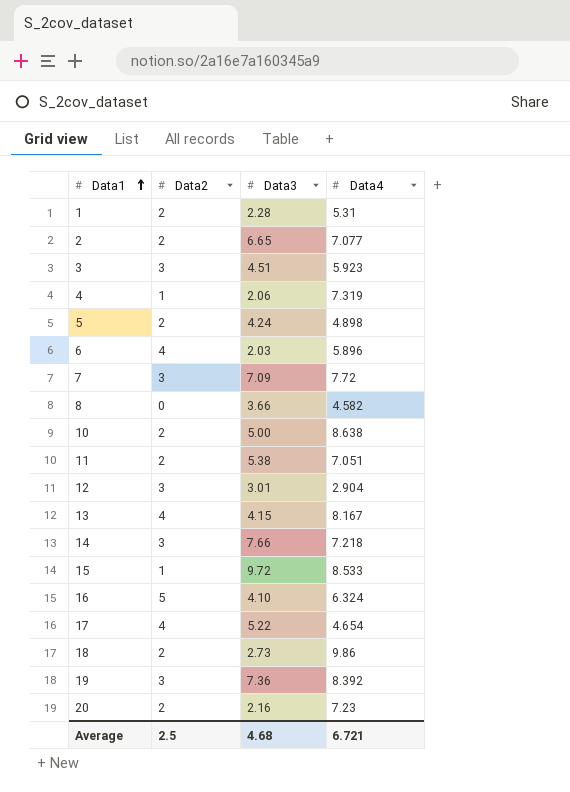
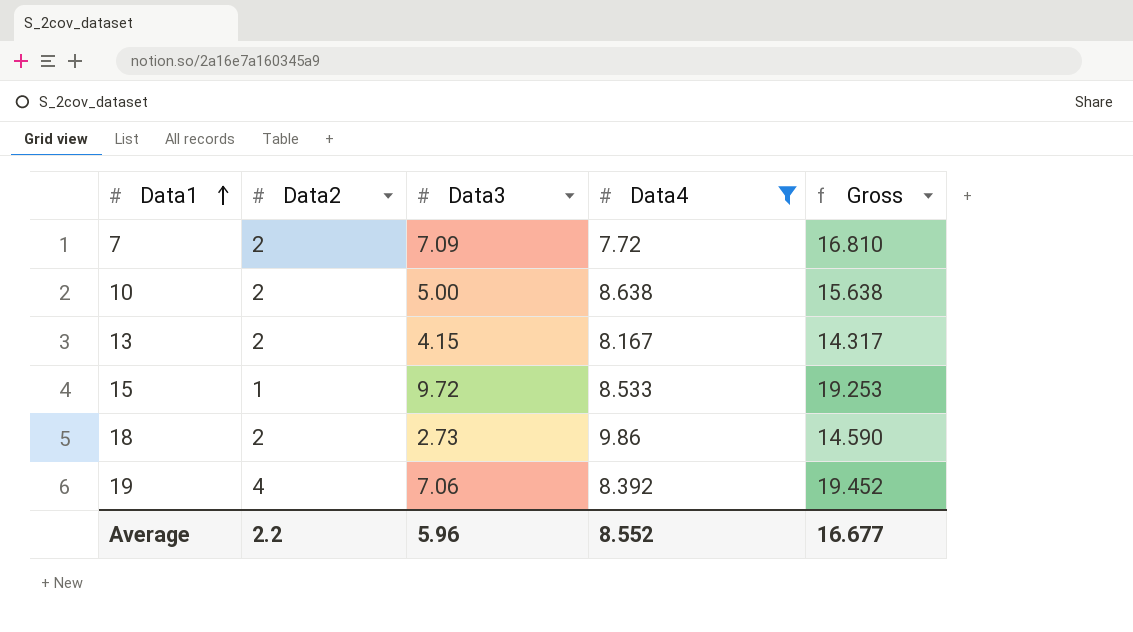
filter: none -> Data4 >= 7.72
column Gross | formula: none -> [Data2] + [Data3] + [Data4]
7 | Data2: 3 -> 2
13 | Data2: 4 -> 2
19 | Data2: 3 -> 4
19 | Data3: 7.36 -> 7.06
Average | Data2: 2.5 -> 2.2
Average | Data3: 4.68 -> 5.96
Average | Data4: 6.721 -> 8.552

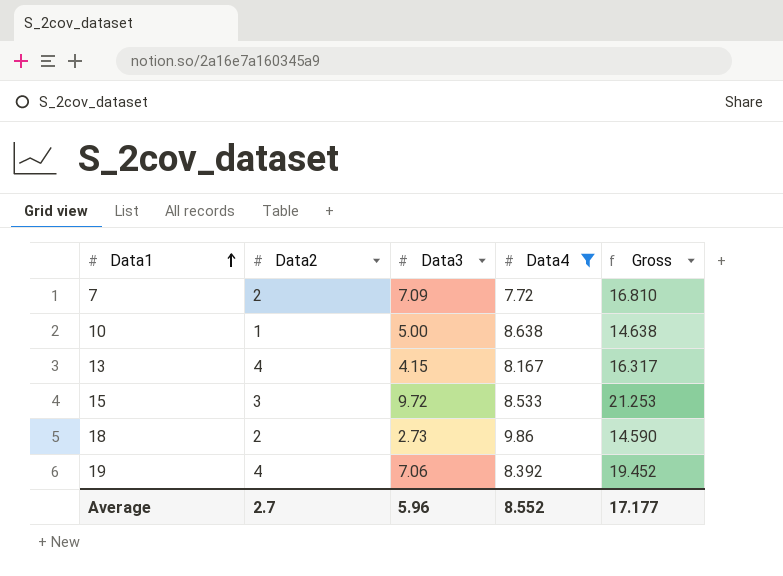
10 | Data2: 2 -> 1
10 | Gross: 15.638 -> 14.638
13 | Data2: 2 -> 4
13 | Gross: 14.317 -> 16.317
15 | Data2: 1 -> 3
15 | Gross: 19.253 -> 21.253
Average | Data2: 2.2 -> 2.7
Average | Gross: 16.677 -> 17.177

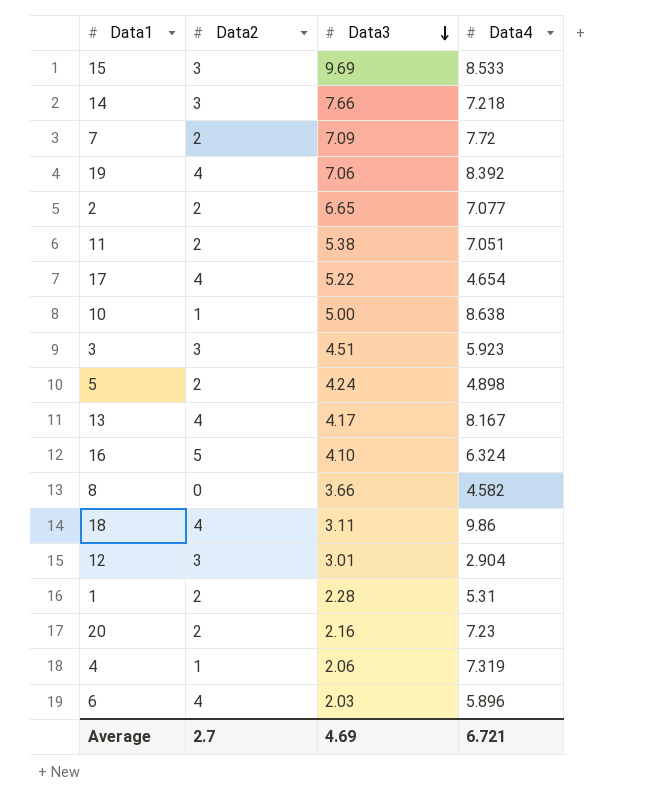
filter: Data4 >= 7.72 -> none
row order: Data1 ascending -> Data3 descending
column Gross | formula: [Data2] + [Data3] + [Data4] -> none
15 | Data3: 9.72 -> 9.69
13 | Data3: 4.15 -> 4.17
18 | Data2: 2 -> 4
18 | Data3: 2.73 -> 3.11
Average | Data3: 5.96 -> 4.69
Average | Data4: 8.552 -> 6.721

